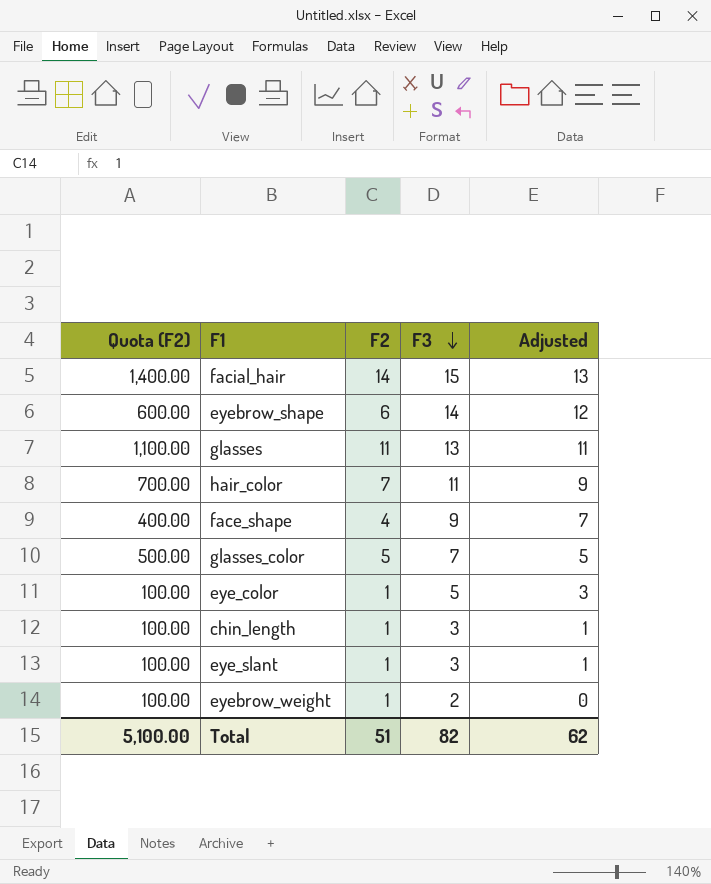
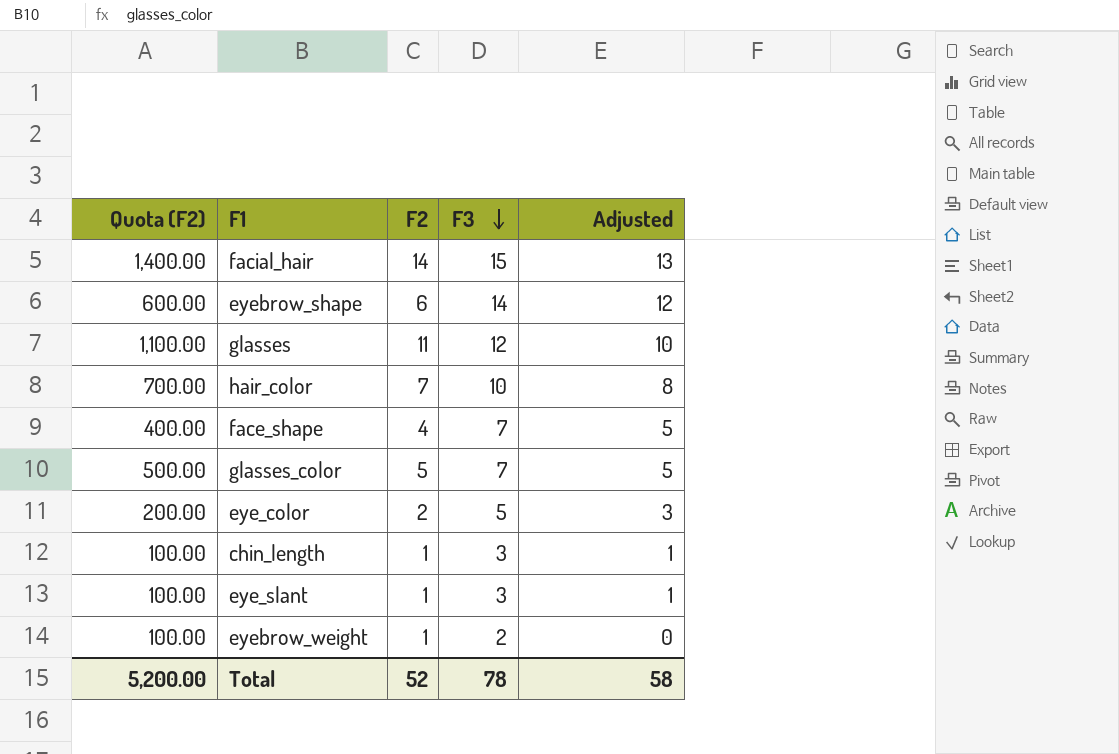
glasses | F3: 13 -> 12
glasses | Adjusted: 11 -> 10
hair_color | F3: 11 -> 10
hair_color | Adjusted: 9 -> 8
face_shape | F3: 9 -> 7
face_shape | Adjusted: 7 -> 5
eye_color | Quota (F2): 100.00 -> 200.00
eye_color | F2: 1 -> 2
Total | Quota (F2): 5,100.00 -> 5,200.00
Total | F2: 51 -> 52
Total | F3: 82 -> 78
Total | Adjusted: 62 -> 58

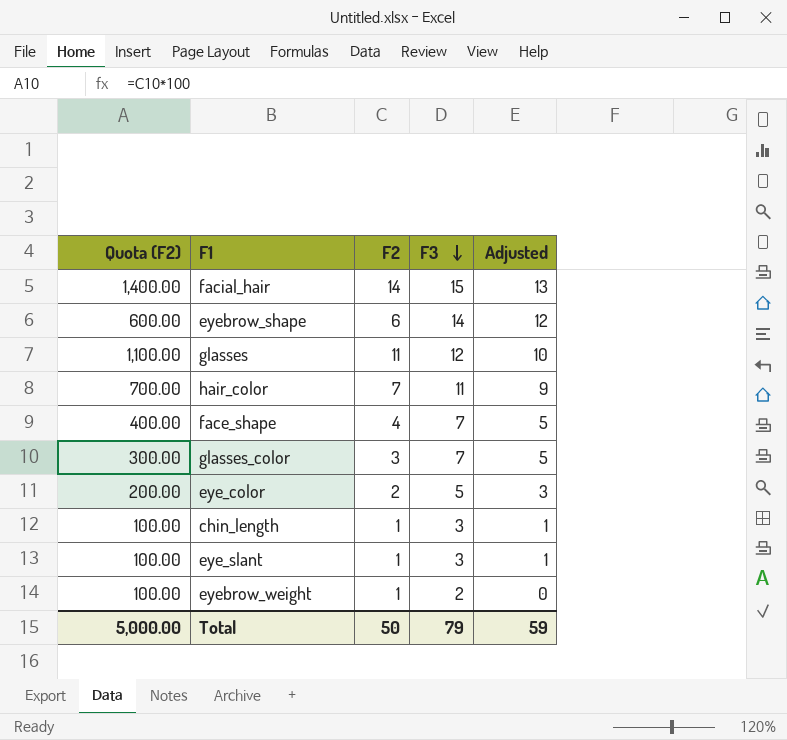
hair_color | F3: 10 -> 11
hair_color | Adjusted: 8 -> 9
glasses_color | Quota (F2): 500.00 -> 300.00
glasses_color | F2: 5 -> 3
Total | Quota (F2): 5,200.00 -> 5,000.00
Total | F2: 52 -> 50
Total | F3: 78 -> 79
Total | Adjusted: 58 -> 59

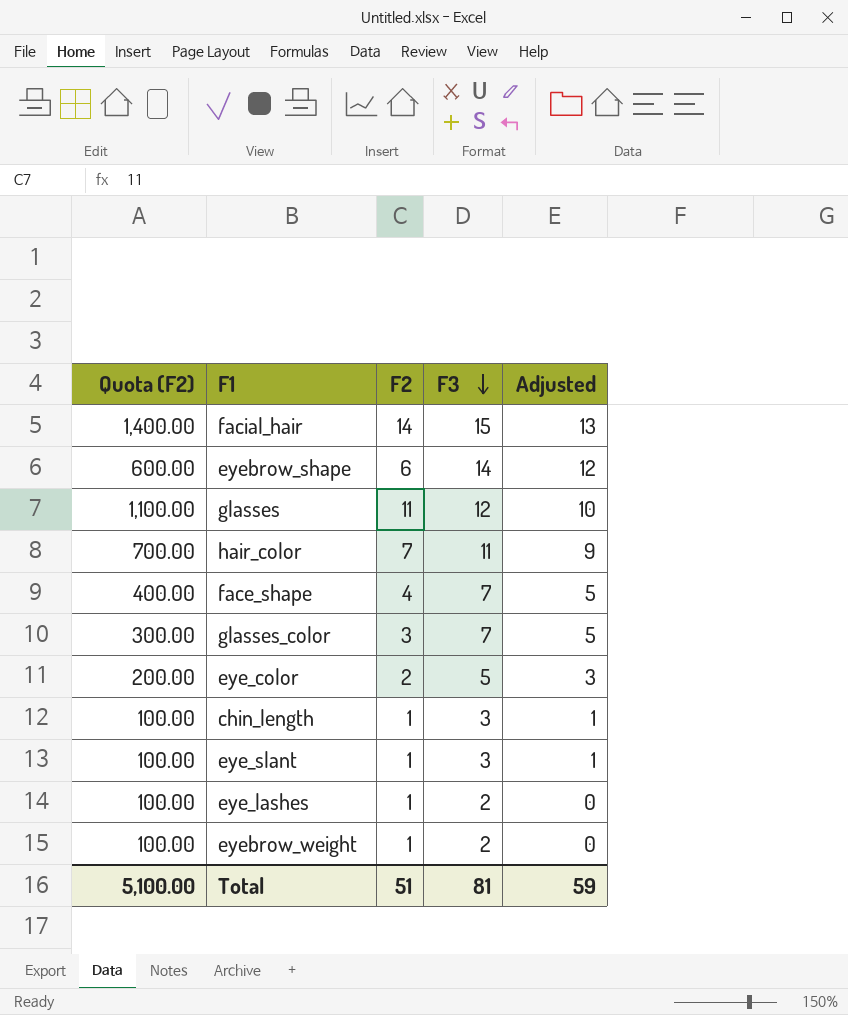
row eye_lashes: none -> 100.00 | 1 | 2 | 0
Total | Quota (F2): 5,000.00 -> 5,100.00
Total | F2: 50 -> 51
Total | F3: 79 -> 81

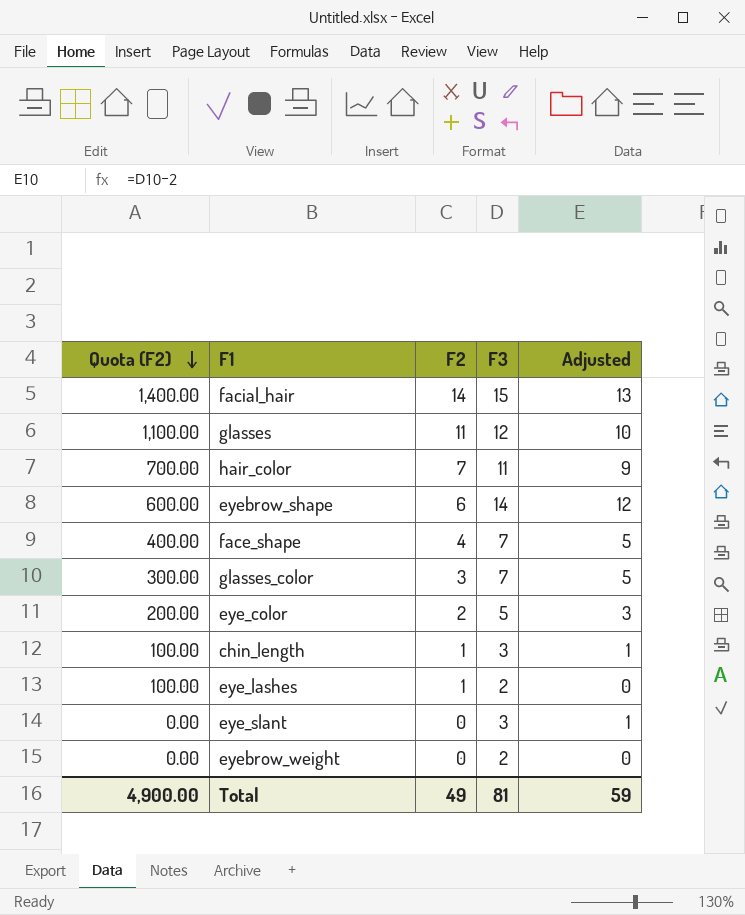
row order: F3 descending -> Quota (F2) descending
eye_slant | Quota (F2): 100.00 -> 0.00
eye_slant | F2: 1 -> 0
eyebrow_weight | Quota (F2): 100.00 -> 0.00
eyebrow_weight | F2: 1 -> 0
Total | Quota (F2): 5,100.00 -> 4,900.00
Total | F2: 51 -> 49

